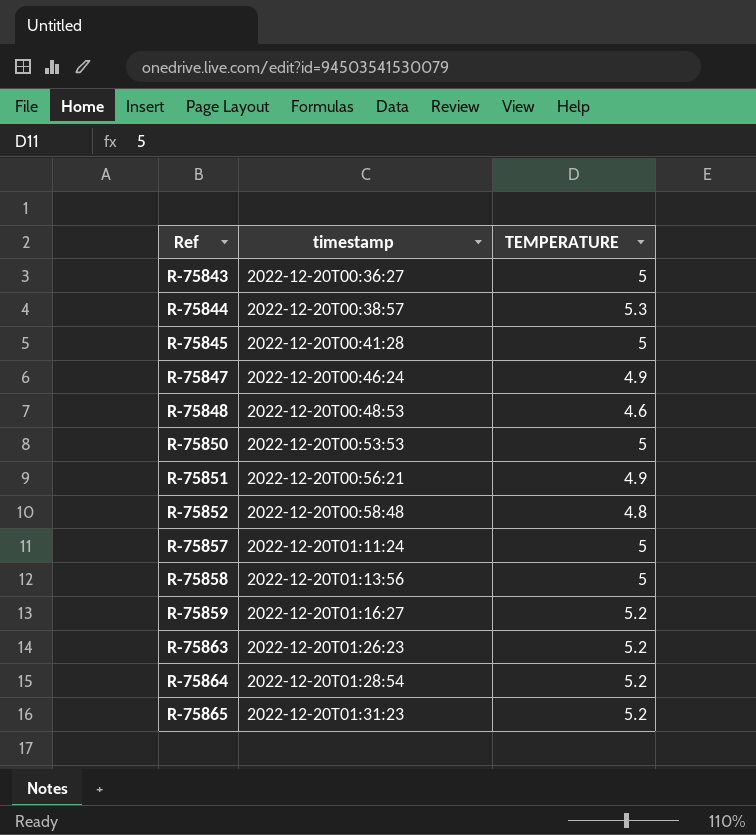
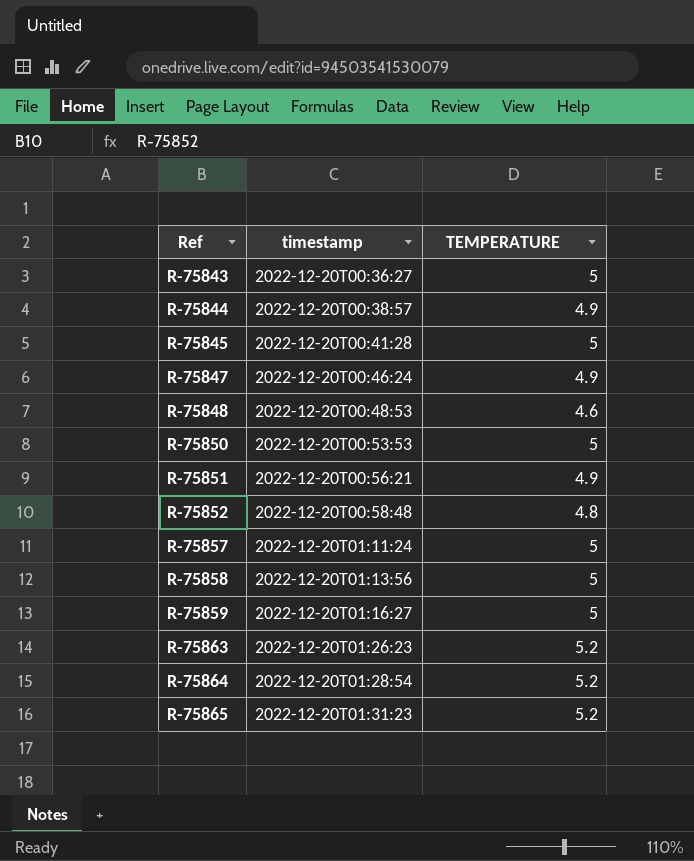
R-75844 | TEMPERATURE: 5.3 -> 4.9
R-75859 | TEMPERATURE: 5.2 -> 5

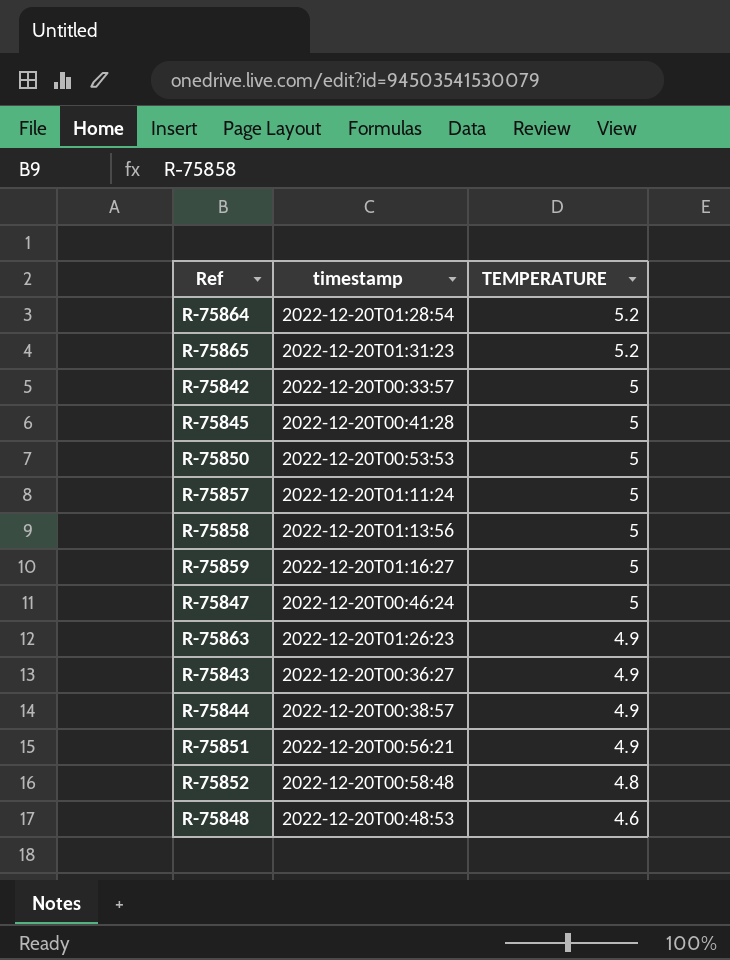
row order: Ref ascending -> TEMPERATURE descending
row R-75842: none -> 2022-12-20T00:33:57 | 5
R-75847 | TEMPERATURE: 4.9 -> 5
R-75863 | TEMPERATURE: 5.2 -> 4.9
R-75843 | TEMPERATURE: 5 -> 4.9

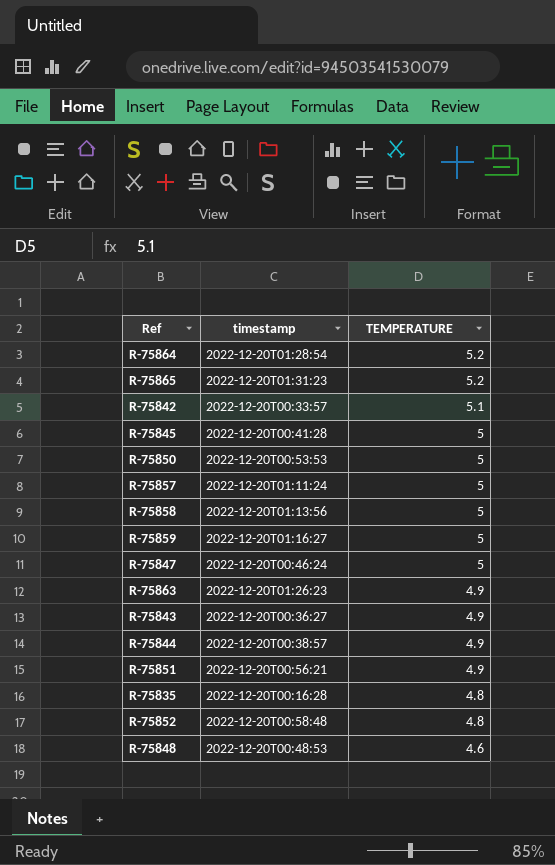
R-75842 | TEMPERATURE: 5 -> 5.1
row R-75835: none -> 2022-12-20T00:16:28 | 4.8

